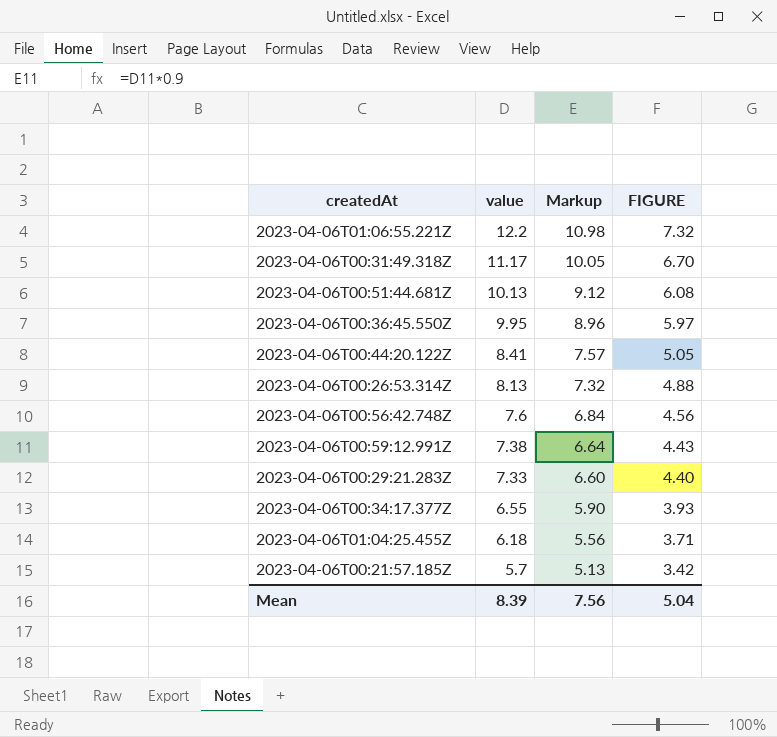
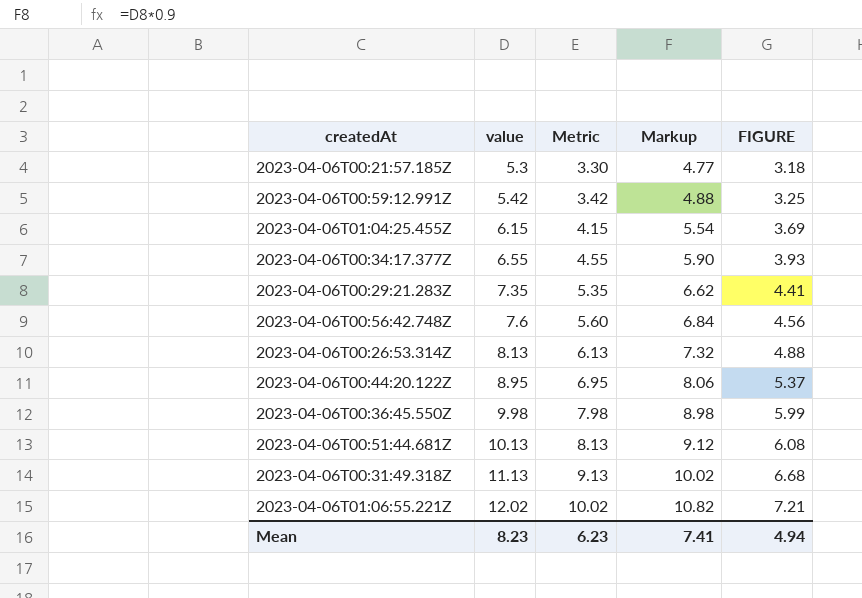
row order: value descending -> value ascending
column Metric | formula: none -> [value] - 2
2023-04-06T00:21:57.185Z | value: 5.7 -> 5.3
2023-04-06T00:21:57.185Z | Markup: 5.13 -> 4.77
2023-04-06T00:21:57.185Z | FIGURE: 3.42 -> 3.18
2023-04-06T00:59:12.991Z | value: 7.38 -> 5.42
2023-04-06T00:59:12.991Z | Markup: 6.64 -> 4.88
2023-04-06T00:59:12.991Z | FIGURE: 4.43 -> 3.25
2023-04-06T01:04:25.455Z | value: 6.18 -> 6.15
2023-04-06T01:04:25.455Z | Markup: 5.56 -> 5.54
2023-04-06T01:04:25.455Z | FIGURE: 3.71 -> 3.69
2023-04-06T00:29:21.283Z | value: 7.33 -> 7.35
2023-04-06T00:29:21.283Z | Markup: 6.60 -> 6.62
2023-04-06T00:29:21.283Z | FIGURE: 4.40 -> 4.41
2023-04-06T00:44:20.122Z | value: 8.41 -> 8.95
2023-04-06T00:44:20.122Z | Markup: 7.57 -> 8.06
2023-04-06T00:44:20.122Z | FIGURE: 5.05 -> 5.37
2023-04-06T00:36:45.550Z | value: 9.95 -> 9.98
2023-04-06T00:36:45.550Z | Markup: 8.96 -> 8.98
2023-04-06T00:36:45.550Z | FIGURE: 5.97 -> 5.99
2023-04-06T00:31:49.318Z | value: 11.17 -> 11.13
2023-04-06T00:31:49.318Z | Markup: 10.05 -> 10.02
2023-04-06T00:31:49.318Z | FIGURE: 6.70 -> 6.68
2023-04-06T01:06:55.221Z | value: 12.2 -> 12.02
2023-04-06T01:06:55.221Z | Markup: 10.98 -> 10.82
2023-04-06T01:06:55.221Z | FIGURE: 7.32 -> 7.21
Mean | value: 8.39 -> 8.23
Mean | Markup: 7.56 -> 7.41
Mean | FIGURE: 5.04 -> 4.94

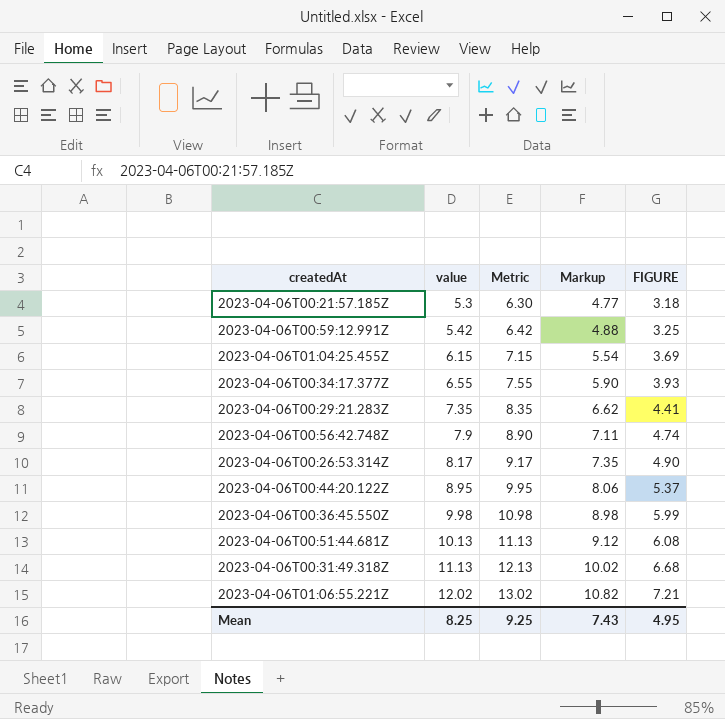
column Metric | formula: [value] - 2 -> [value] + 1
2023-04-06T00:56:42.748Z | value: 7.6 -> 7.9
2023-04-06T00:56:42.748Z | Markup: 6.84 -> 7.11
2023-04-06T00:56:42.748Z | FIGURE: 4.56 -> 4.74
2023-04-06T00:26:53.314Z | value: 8.13 -> 8.17
2023-04-06T00:26:53.314Z | Markup: 7.32 -> 7.35
2023-04-06T00:26:53.314Z | FIGURE: 4.88 -> 4.90
Mean | value: 8.23 -> 8.25
Mean | Metric: 6.23 -> 9.25
Mean | Markup: 7.41 -> 7.43
Mean | FIGURE: 4.94 -> 4.95

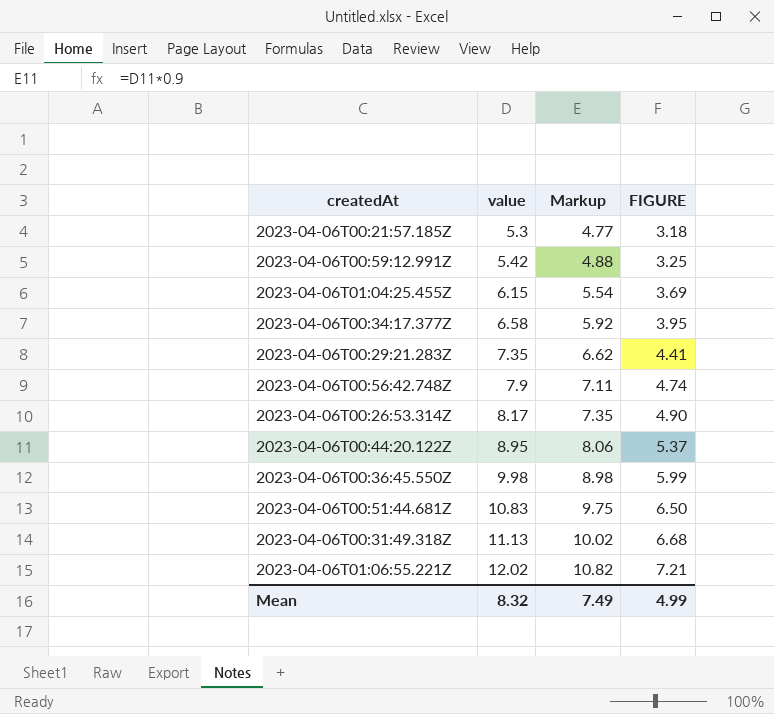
column Metric | formula: [value] + 1 -> none
2023-04-06T00:34:17.377Z | value: 6.55 -> 6.58
2023-04-06T00:34:17.377Z | Markup: 5.90 -> 5.92
2023-04-06T00:34:17.377Z | FIGURE: 3.93 -> 3.95
2023-04-06T00:51:44.681Z | value: 10.13 -> 10.83
2023-04-06T00:51:44.681Z | Markup: 9.12 -> 9.75
2023-04-06T00:51:44.681Z | FIGURE: 6.08 -> 6.50
Mean | value: 8.25 -> 8.32
Mean | Markup: 7.43 -> 7.49
Mean | FIGURE: 4.95 -> 4.99

